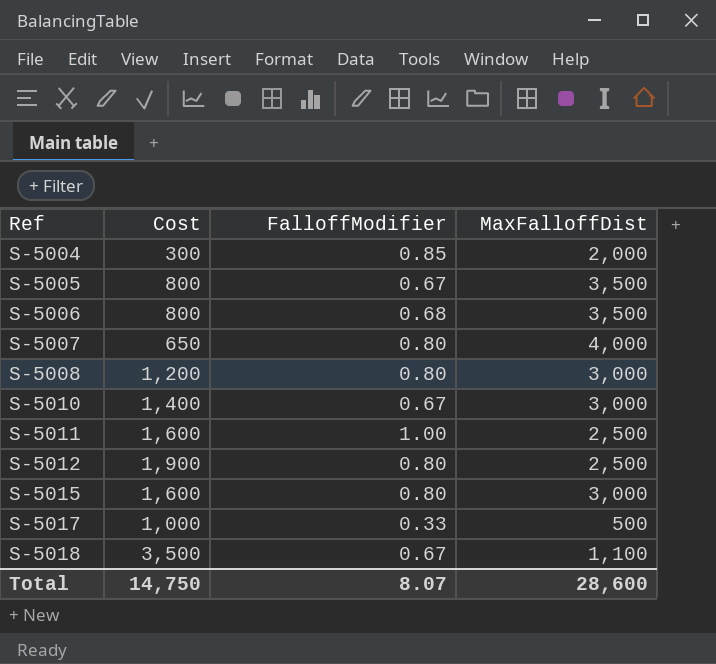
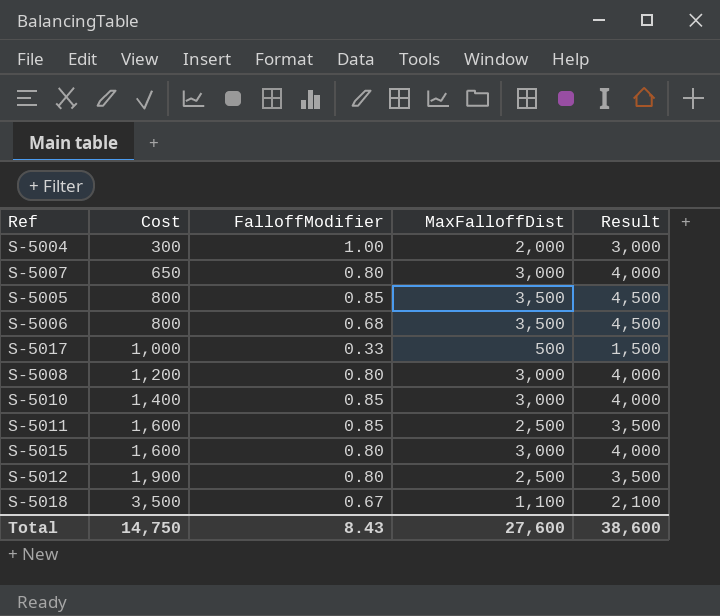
row order: Ref ascending -> Cost ascending
column Result | formula: none -> [MaxFalloffDist] + 1000
S-5004 | FalloffModifier: 0.85 -> 1.00
S-5007 | MaxFalloffDist: 4,000 -> 3,000
S-5005 | FalloffModifier: 0.67 -> 0.85
S-5010 | FalloffModifier: 0.67 -> 0.85
S-5011 | FalloffModifier: 1.00 -> 0.85
Total | FalloffModifier: 8.07 -> 8.43
Total | MaxFalloffDist: 28,600 -> 27,600

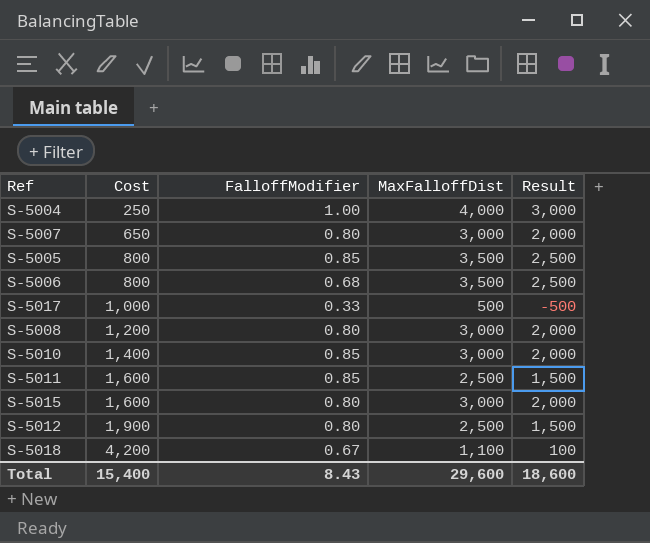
column Result | formula: [MaxFalloffDist] + 1000 -> [MaxFalloffDist] - 1000
S-5004 | Cost: 300 -> 250
S-5004 | MaxFalloffDist: 2,000 -> 4,000
S-5018 | Cost: 3,500 -> 4,200
Total | Cost: 14,750 -> 15,400
Total | MaxFalloffDist: 27,600 -> 29,600
Total | Result: 38,600 -> 18,600

